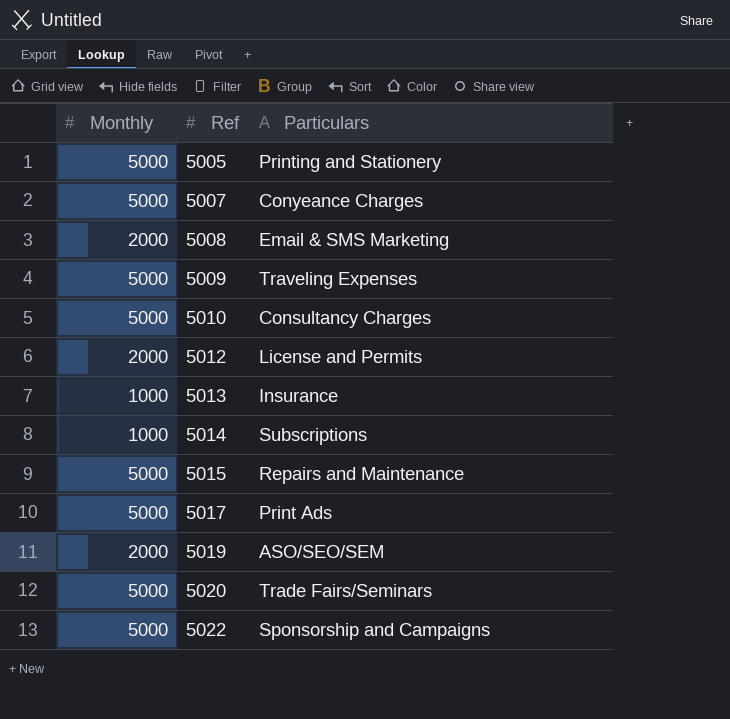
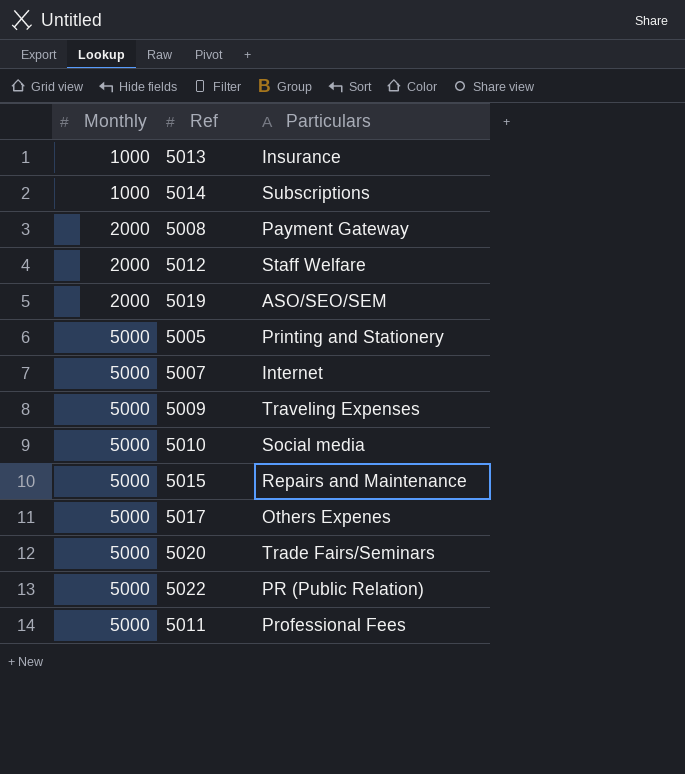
row order: Ref ascending -> Monthly ascending
5008 | Particulars: Email & SMS Marketing -> Payment Gateway
5012 | Particulars: License and Permits -> Staff Welfare
5007 | Particulars: Conyeance Charges -> Internet
5010 | Particulars: Consultancy Charges -> Social media
5017 | Particulars: Print Ads -> Others Expenes
5022 | Particulars: Sponsorship and Campaigns -> PR (Public Relation)
row 5011: none -> 5000 | Professional Fees

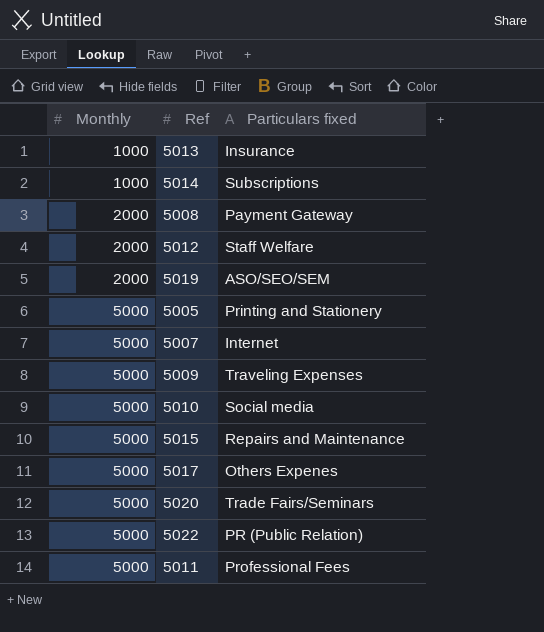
column name: Particulars -> Particulars fixed

